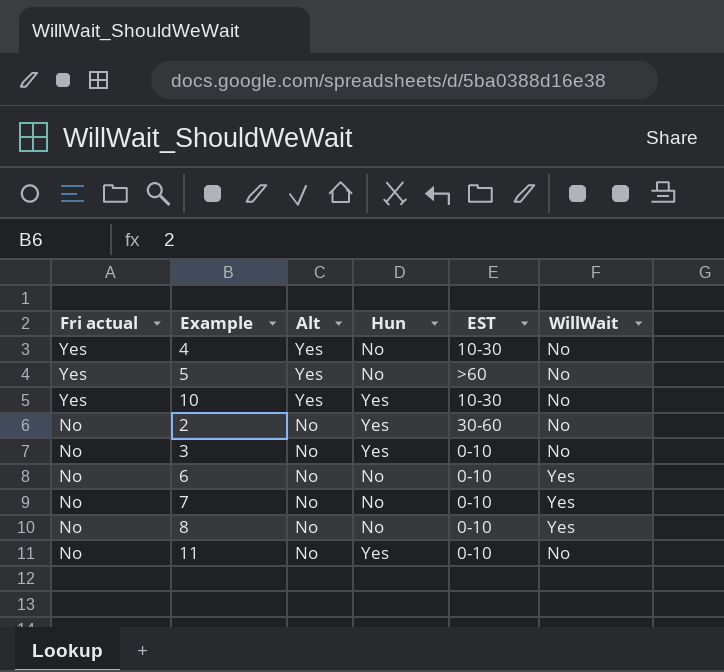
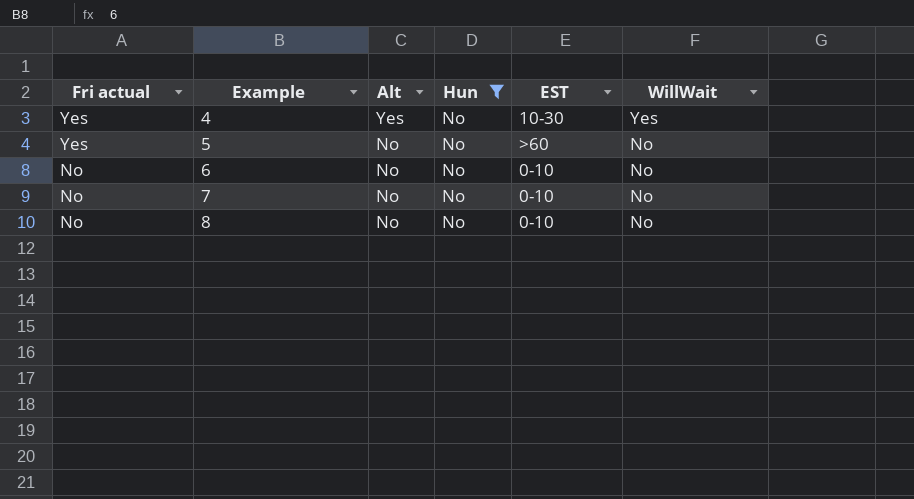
filter: none -> Hun = No
4 | WillWait: No -> Yes
5 | Alt: Yes -> No
6 | WillWait: Yes -> No
7 | WillWait: Yes -> No
8 | WillWait: Yes -> No

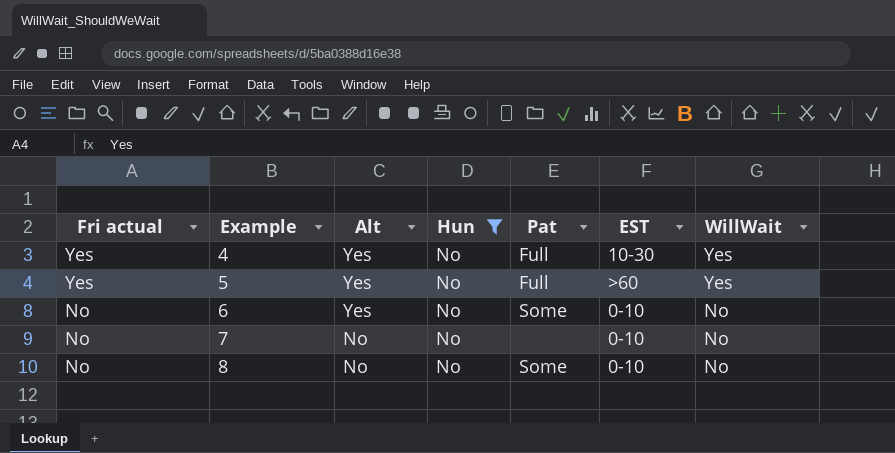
column Pat | position: none -> 5
5 | Alt: No -> Yes
5 | WillWait: No -> Yes
6 | Alt: No -> Yes

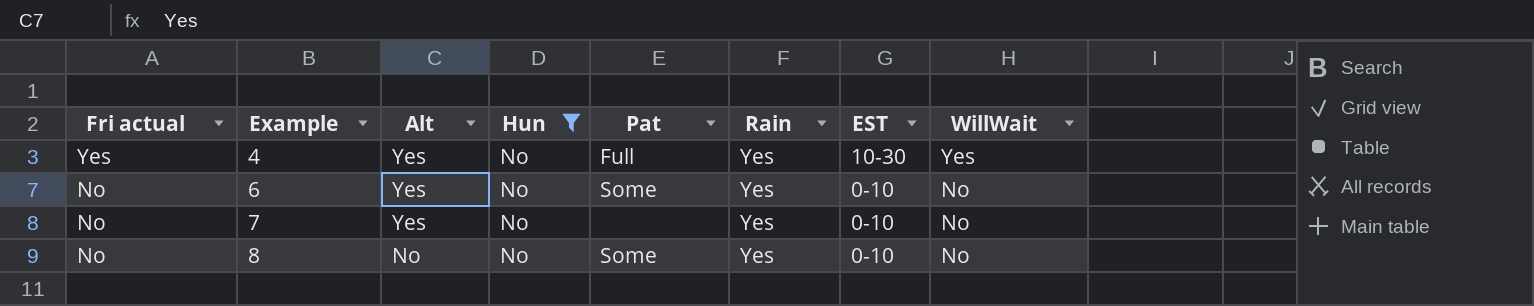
column Rain | position: none -> 6
row 5: Yes | Yes | No | Full | >60 | Yes -> none
7 | Alt: No -> Yes

